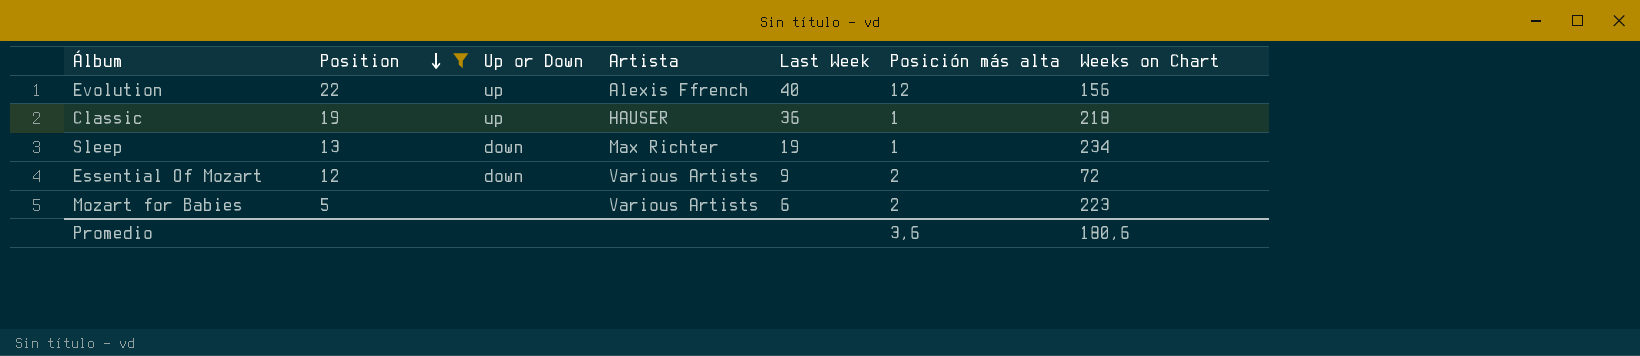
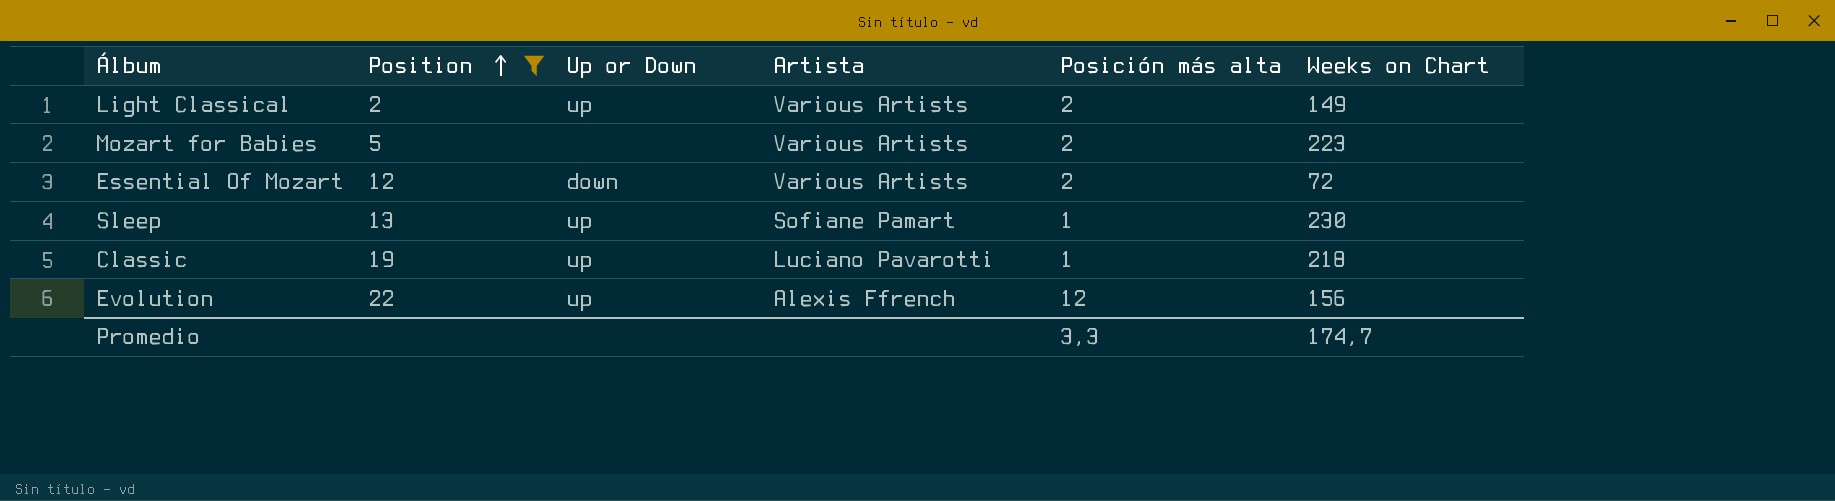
row order: Position descending -> Position ascending
column Last Week | position: 5 -> none
row Light Classical: none -> 2 | up | Various Artists | 2 | 149
Sleep | Up or Down: down -> up
Sleep | Artista: Max Richter -> Sofiane Pamart
Sleep | Weeks on Chart: 234 -> 230
Classic | Artista: HAUSER -> Luciano Pavarotti
Promedio | Posición más alta: 3,6 -> 3,3
Promedio | Weeks on Chart: 180,6 -> 174,7

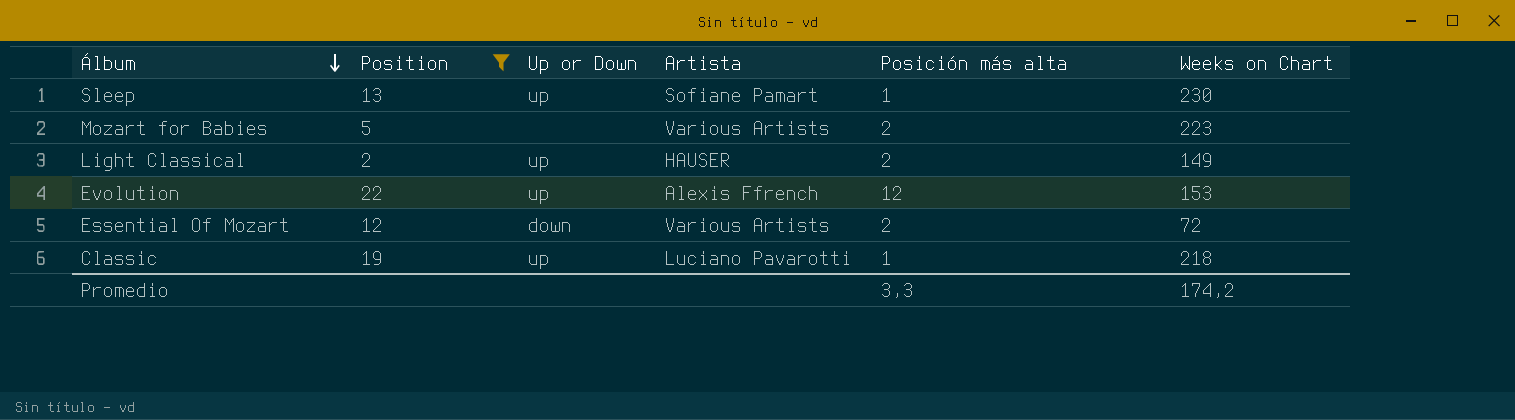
row order: Position ascending -> Álbum descending
Light Classical | Artista: Various Artists -> HAUSER
Evolution | Weeks on Chart: 156 -> 153
Promedio | Weeks on Chart: 174,7 -> 174,2

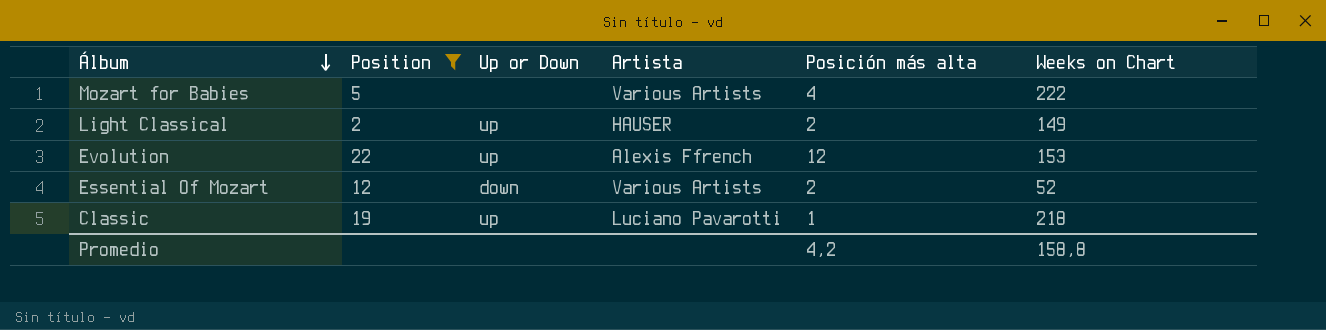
row Sleep: 13 | up | Sofiane Pamart | 1 | 230 -> none
Mozart for Babies | Posición más alta: 2 -> 4
Mozart for Babies | Weeks on Chart: 223 -> 222
Essential Of Mozart | Weeks on Chart: 72 -> 52
Promedio | Posición más alta: 3,3 -> 4,2
Promedio | Weeks on Chart: 174,2 -> 158,8

